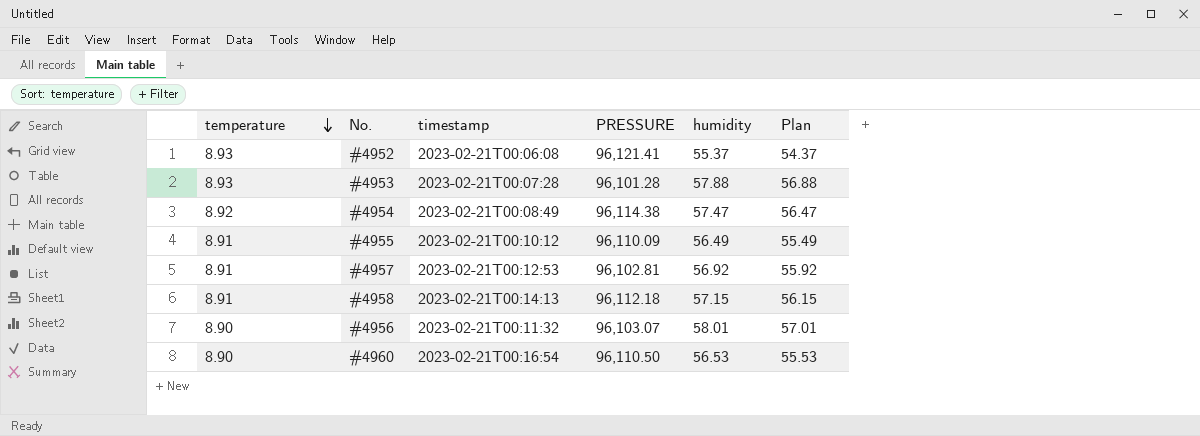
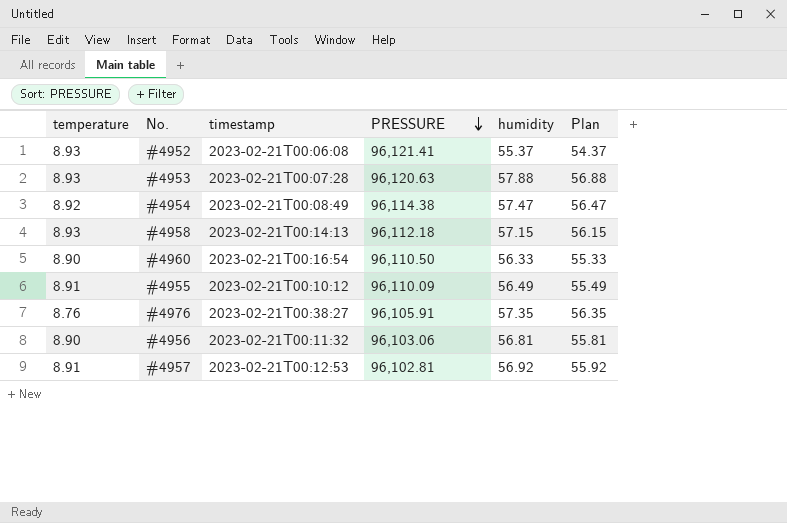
row order: temperature descending -> PRESSURE descending
#4953 | PRESSURE: 96,101.28 -> 96,120.63
#4958 | temperature: 8.91 -> 8.93
#4960 | humidity: 56.53 -> 56.33
#4960 | Plan: 55.53 -> 55.33
row #4976: none -> 8.76 | 2023-02-21T00:38:27 | 96,105.91 | 57.35 | 56.35
#4956 | PRESSURE: 96,103.07 -> 96,103.06
#4956 | humidity: 58.01 -> 56.81
#4956 | Plan: 57.01 -> 55.81

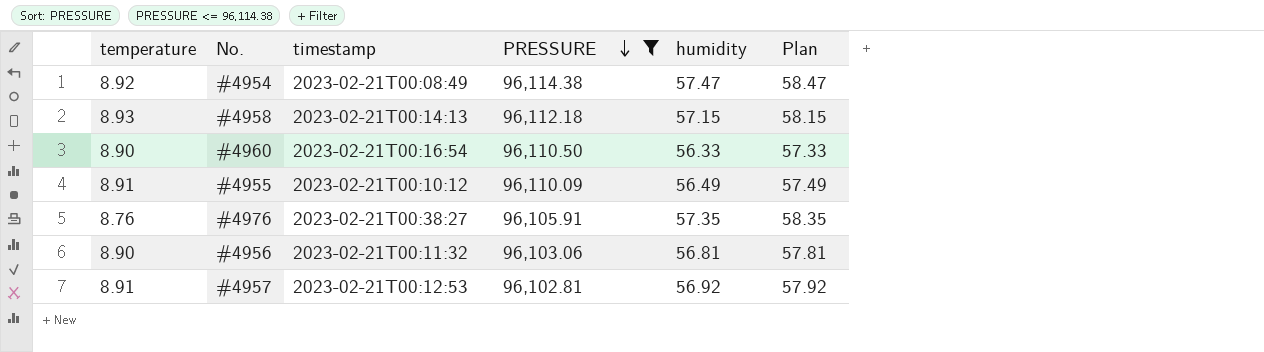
filter: none -> PRESSURE <= 96,114.38
column Plan | formula: [humidity] - 1 -> [humidity] + 1

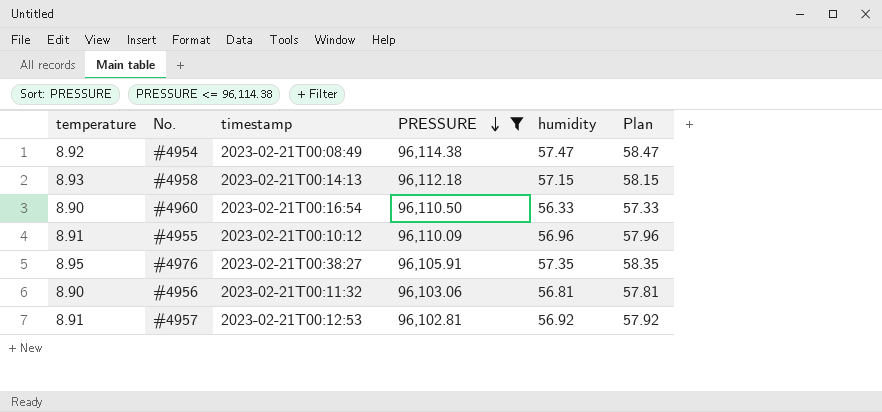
#4955 | humidity: 56.49 -> 56.96
#4955 | Plan: 57.49 -> 57.96
#4976 | temperature: 8.76 -> 8.95

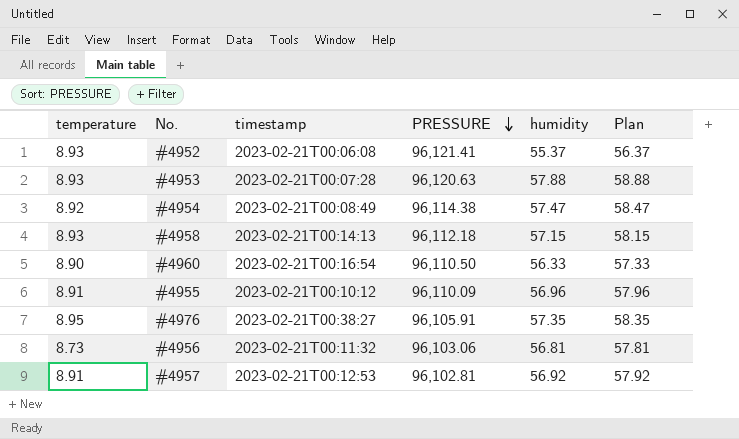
filter: PRESSURE <= 96,114.38 -> none
#4956 | temperature: 8.90 -> 8.73

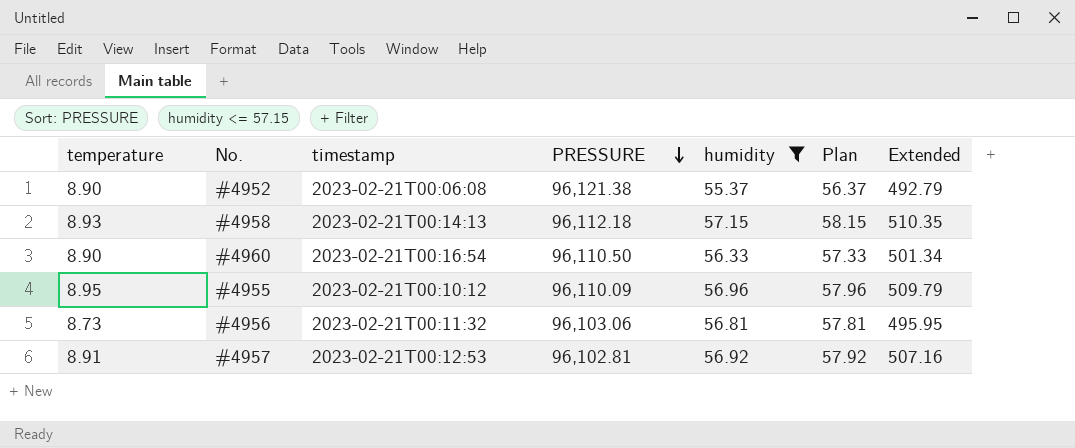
filter: none -> humidity <= 57.15
column Extended | formula: none -> [temperature] * [humidity]
#4952 | temperature: 8.93 -> 8.90
#4952 | PRESSURE: 96,121.41 -> 96,121.38
#4955 | temperature: 8.91 -> 8.95

